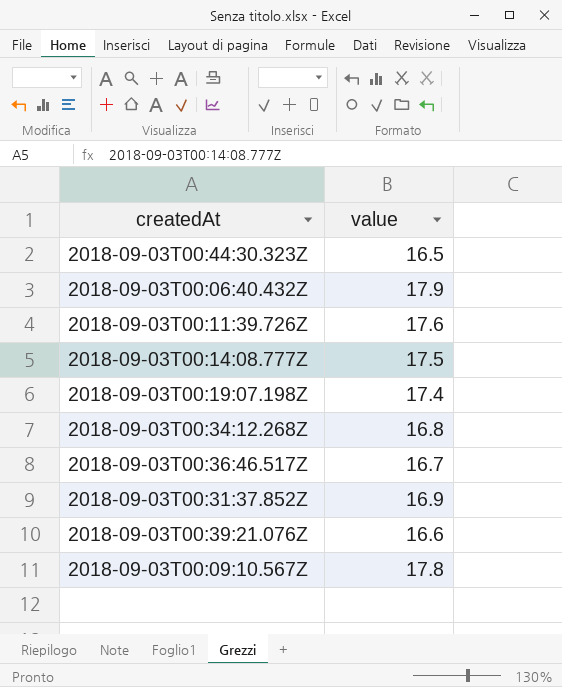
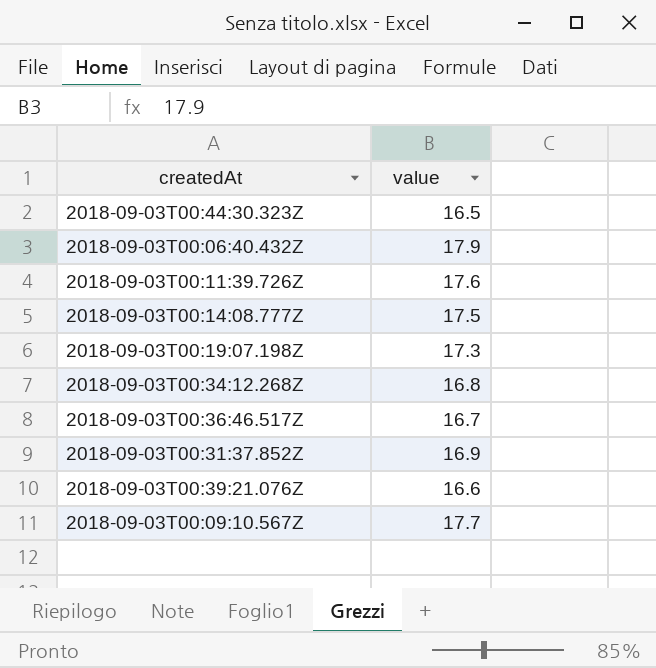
2018-09-03T00:19:07.198Z | value: 17.4 -> 17.3
2018-09-03T00:09:10.567Z | value: 17.8 -> 17.7

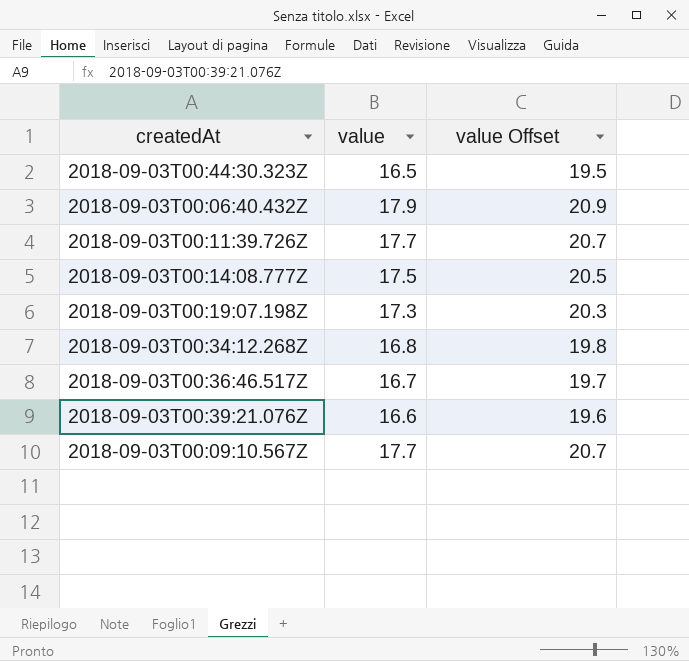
column value Offset | formula: none -> [value] + 3
row 2018-09-03T00:31:37.852Z: 16.9 -> none
2018-09-03T00:11:39.726Z | value: 17.6 -> 17.7

